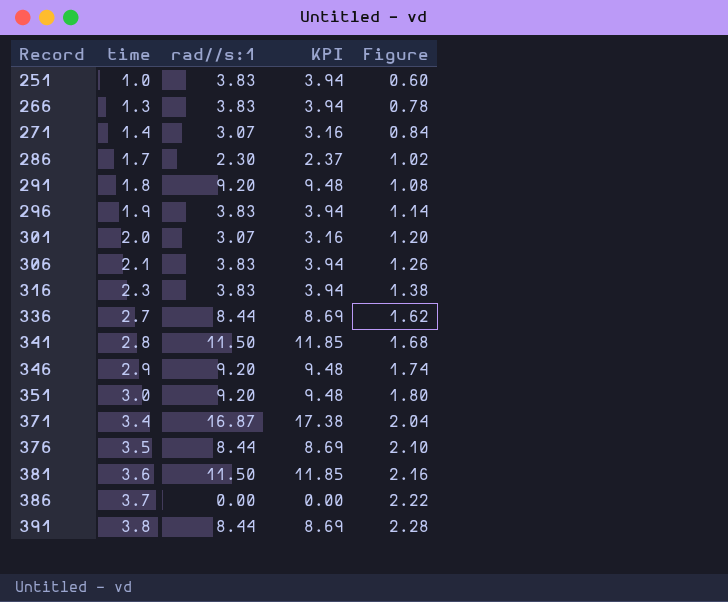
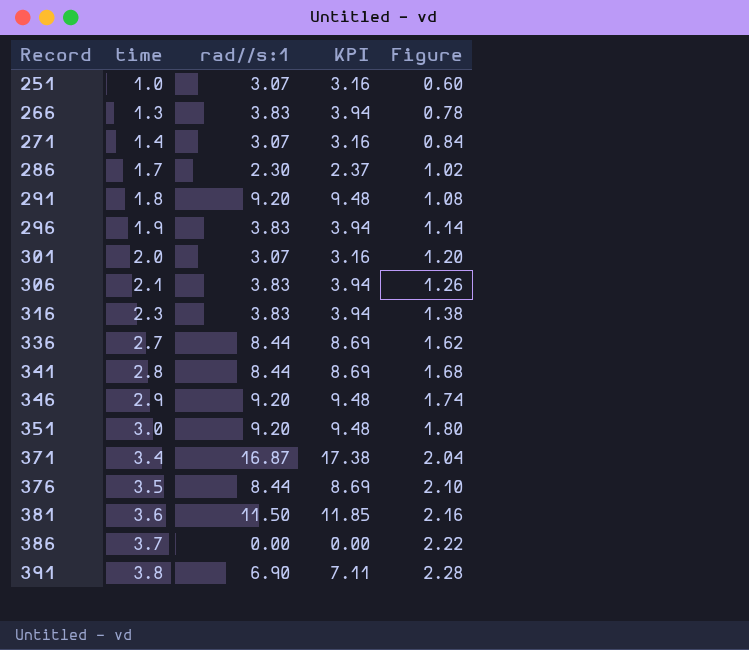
251 | rad//s:1: 3.83 -> 3.07
251 | KPI: 3.94 -> 3.16
341 | rad//s:1: 11.50 -> 8.44
341 | KPI: 11.85 -> 8.69
391 | rad//s:1: 8.44 -> 6.90
391 | KPI: 8.69 -> 7.11

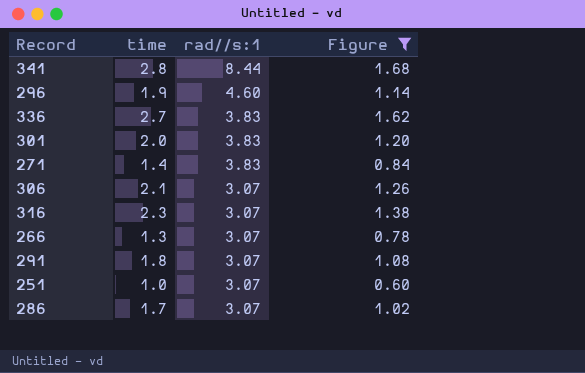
filter: none -> Figure <= 1.68
row order: Record ascending -> rad//s:1 descending
column KPI | formula: [rad//s:1] * 1.03 -> none
296 | rad//s:1: 3.83 -> 4.60
336 | rad//s:1: 8.44 -> 3.83
301 | rad//s:1: 3.07 -> 3.83
271 | rad//s:1: 3.07 -> 3.83
306 | rad//s:1: 3.83 -> 3.07
316 | rad//s:1: 3.83 -> 3.07
266 | rad//s:1: 3.83 -> 3.07
291 | rad//s:1: 9.20 -> 3.07
286 | rad//s:1: 2.30 -> 3.07

